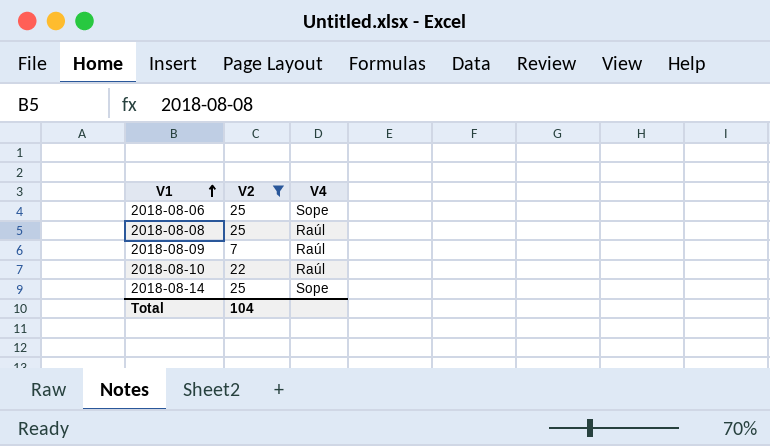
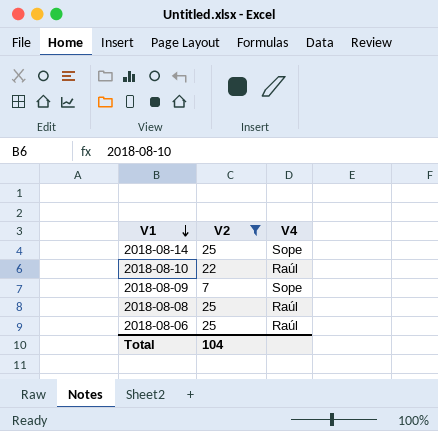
row order: V1 ascending -> V1 descending
2018-08-09 | V4: Raúl -> Sope
2018-08-06 | V4: Sope -> Raúl

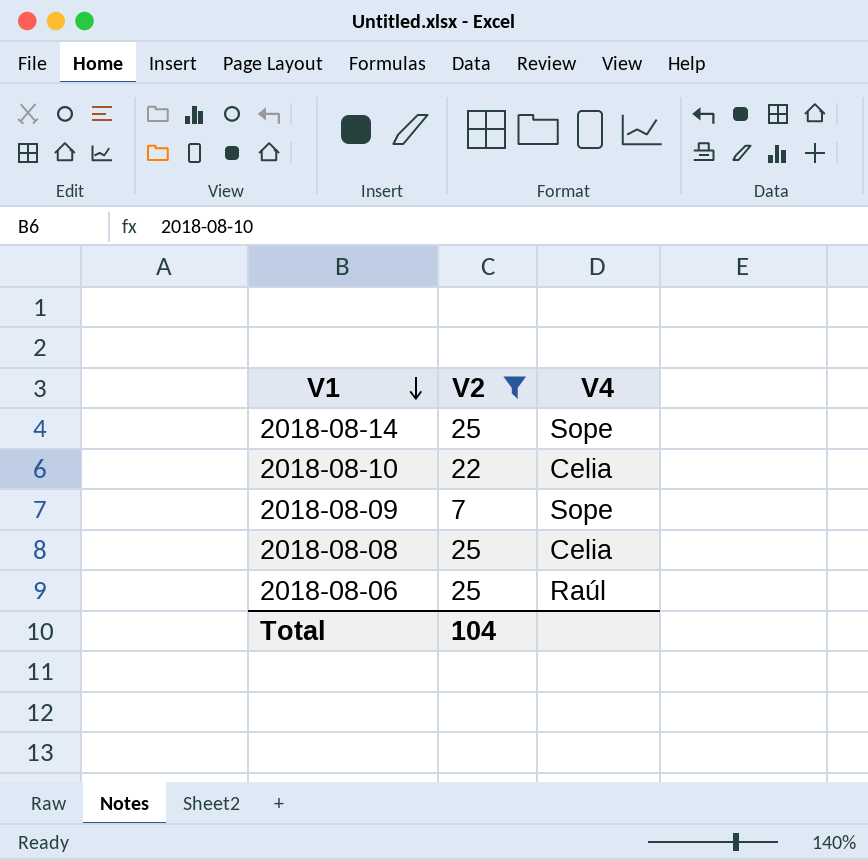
2018-08-10 | V4: Raúl -> Celia
2018-08-08 | V4: Raúl -> Celia

